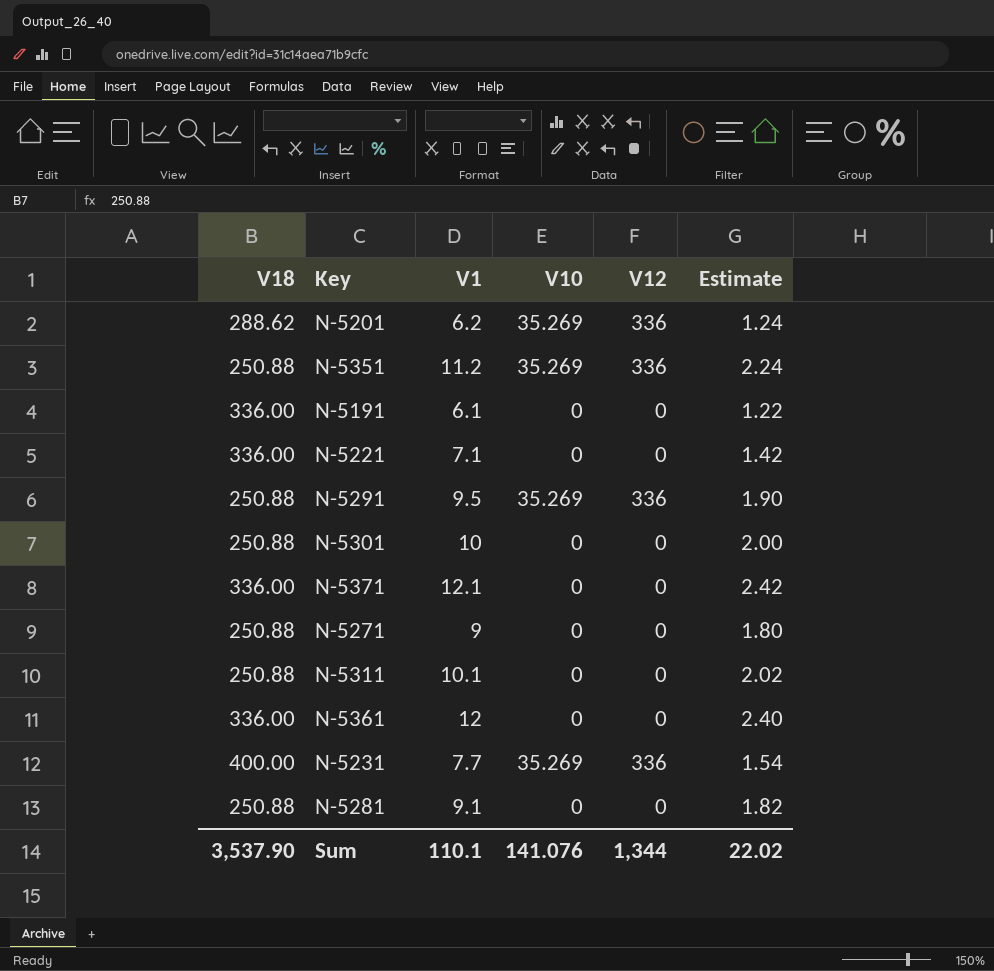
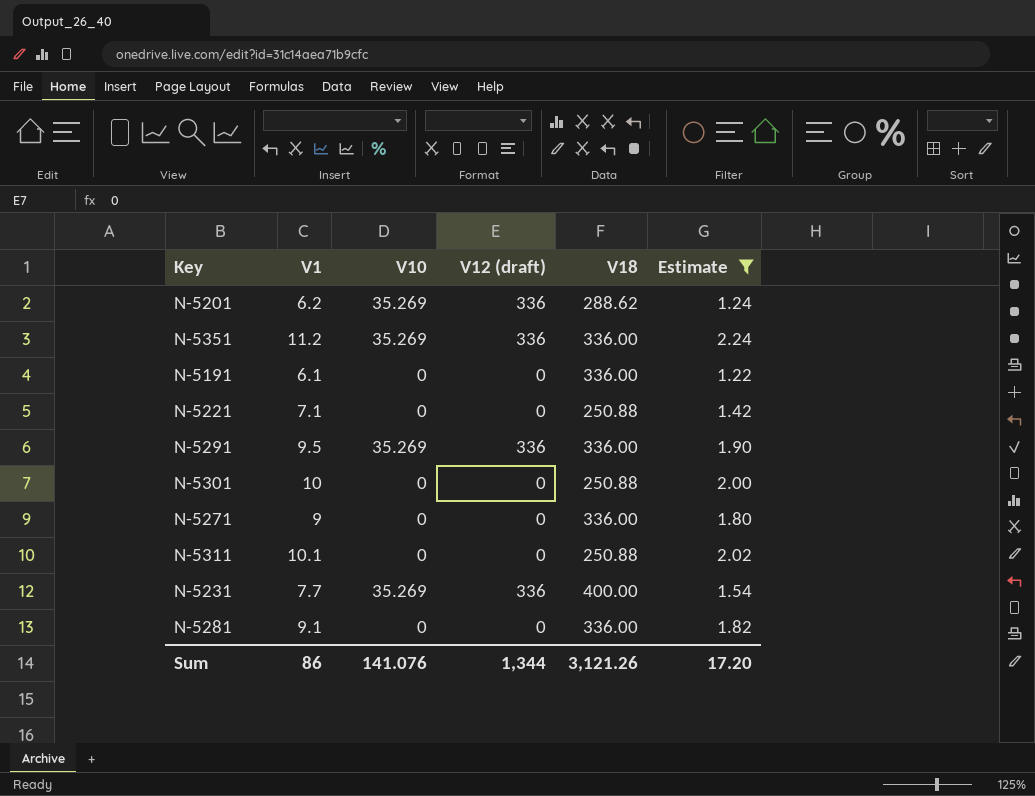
filter: none -> Estimate <= 2.24
column name: V12 -> V12 (draft)
column V18 | position: 1 -> 5
N-5351 | V18: 250.88 -> 336.00
N-5221 | V18: 336.00 -> 250.88
N-5291 | V18: 250.88 -> 336.00
N-5271 | V18: 250.88 -> 336.00
N-5281 | V18: 250.88 -> 336.00
Sum | V1: 110.1 -> 86
Sum | V18: 3,537.90 -> 3,121.26
Sum | Estimate: 22.02 -> 17.20

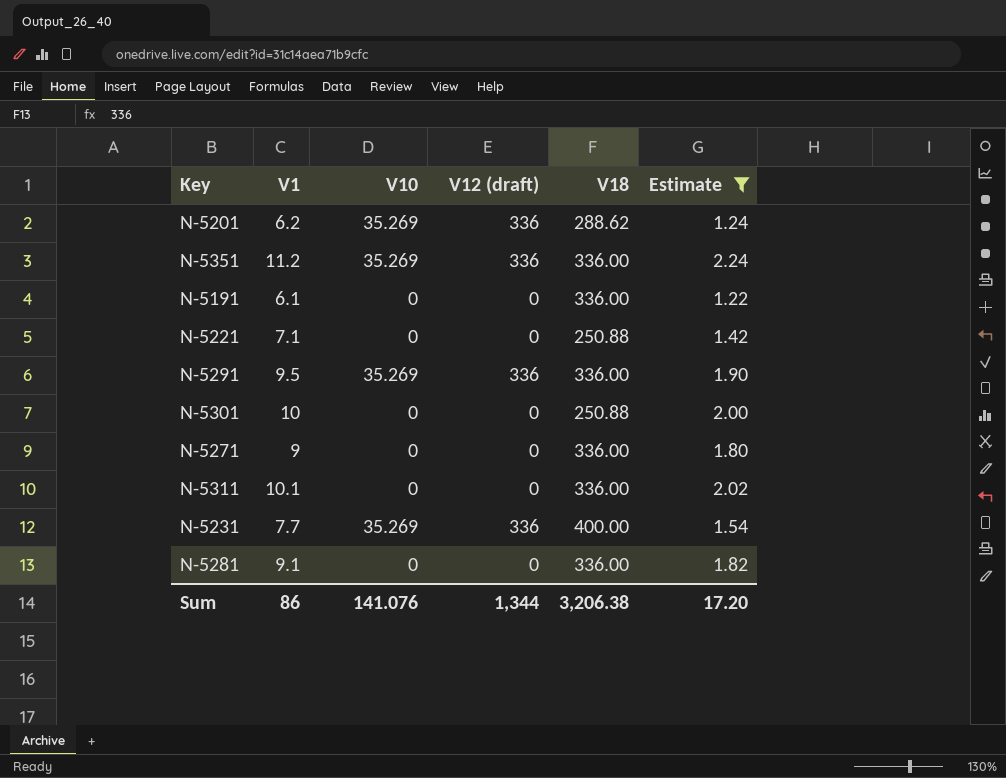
N-5311 | V18: 250.88 -> 336.00
Sum | V18: 3,121.26 -> 3,206.38

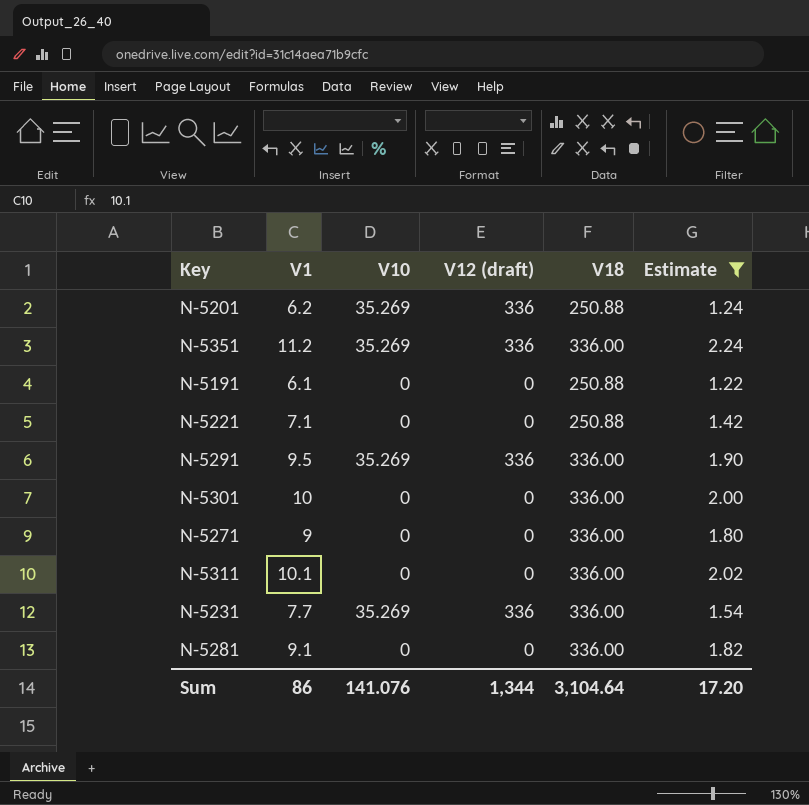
N-5201 | V18: 288.62 -> 250.88
N-5191 | V18: 336.00 -> 250.88
N-5301 | V18: 250.88 -> 336.00
N-5231 | V18: 400.00 -> 336.00
Sum | V18: 3,206.38 -> 3,104.64

